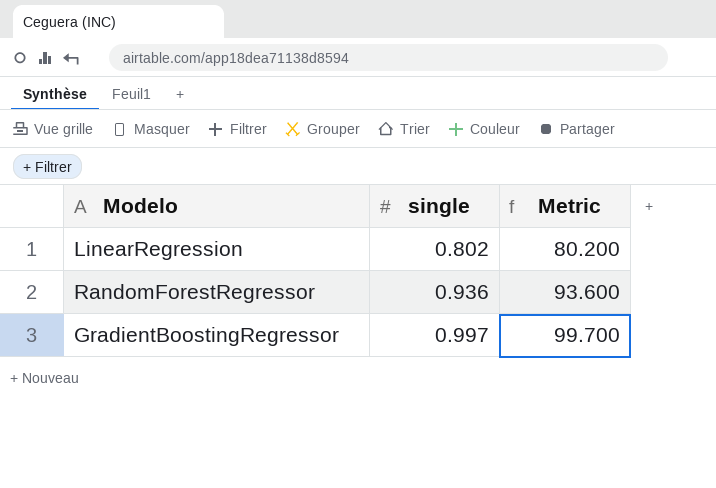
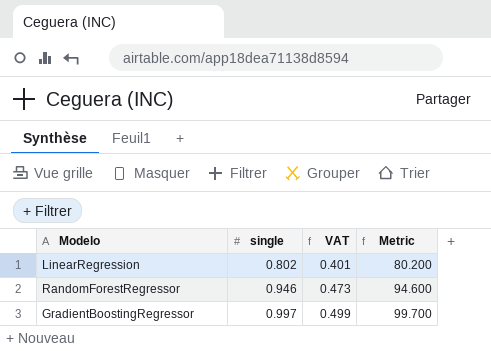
column VAT | formula: none -> [single] * 0.5
RandomForestRegressor | single: 0.936 -> 0.946
RandomForestRegressor | Metric: 93.600 -> 94.600

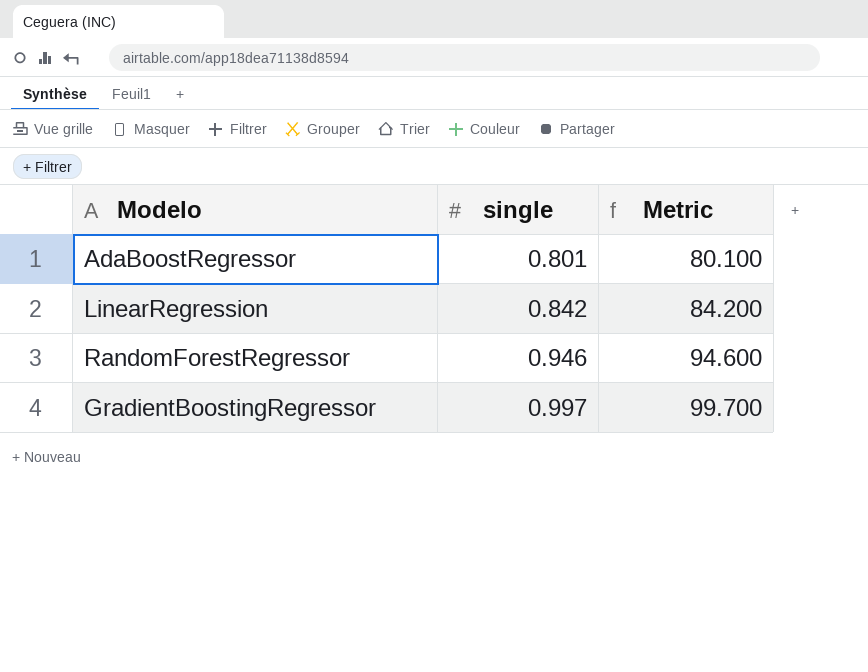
column VAT | formula: [single] * 0.5 -> none
row AdaBoostRegressor: none -> 0.801 | 80.100
LinearRegression | single: 0.802 -> 0.842
LinearRegression | Metric: 80.200 -> 84.200

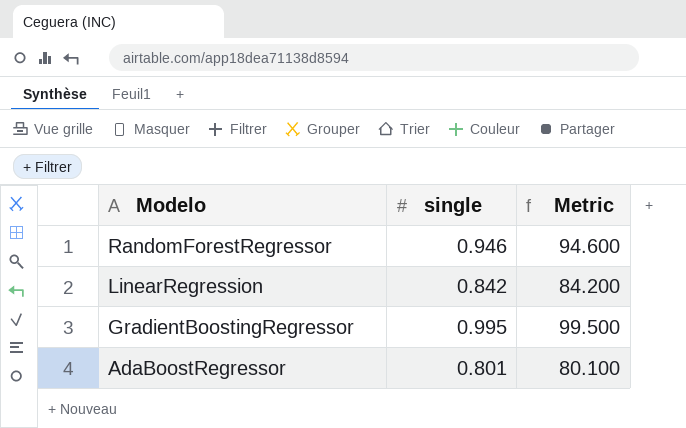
row order: single ascending -> Modelo descending
GradientBoostingRegressor | single: 0.997 -> 0.995
GradientBoostingRegressor | Metric: 99.700 -> 99.500

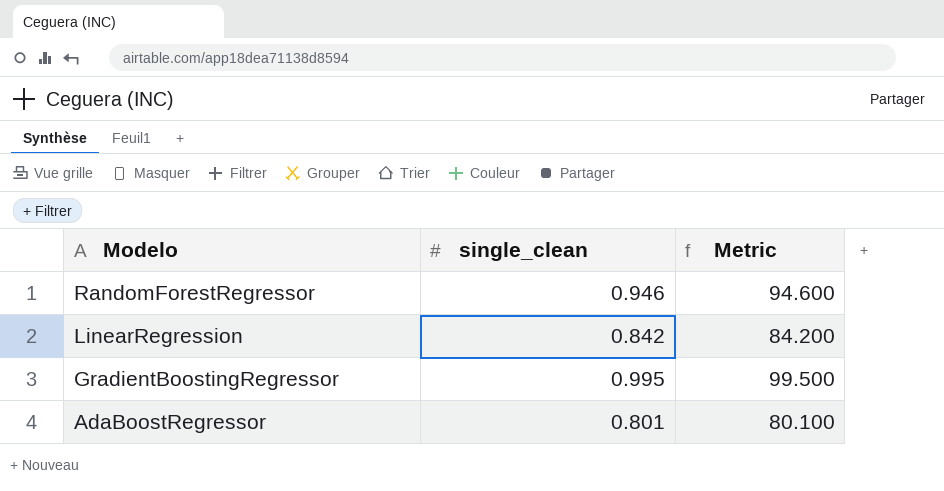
column name: single -> single_clean

